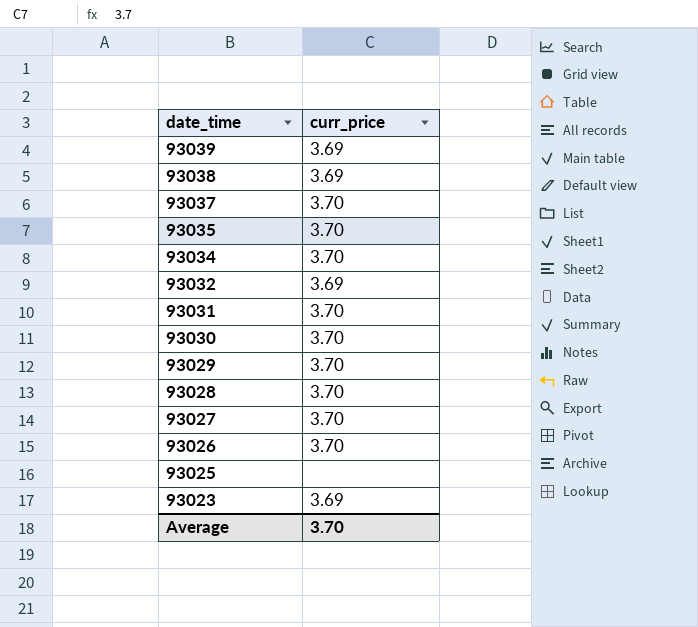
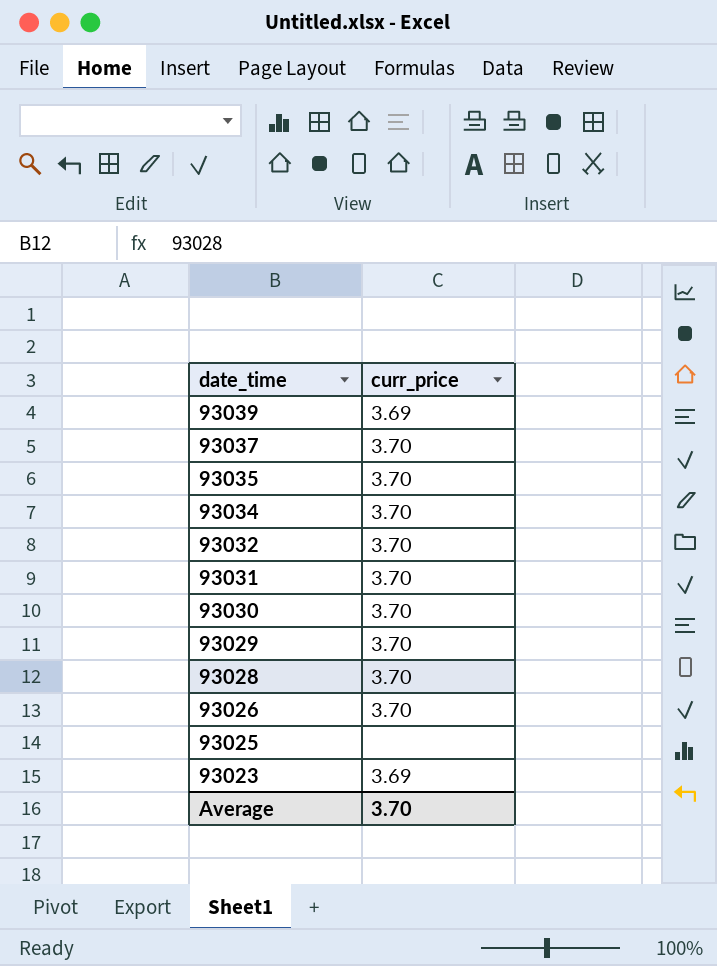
row 93038: 3.69 -> none
row 93027: 3.70 -> none
93032 | curr_price: 3.69 -> 3.70

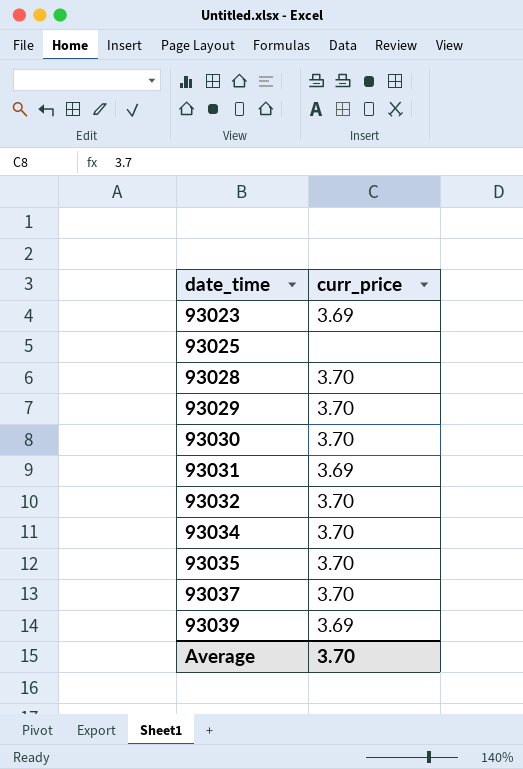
row order: date_time descending -> date_time ascending
row 93026: 3.70 -> none
93031 | curr_price: 3.70 -> 3.69

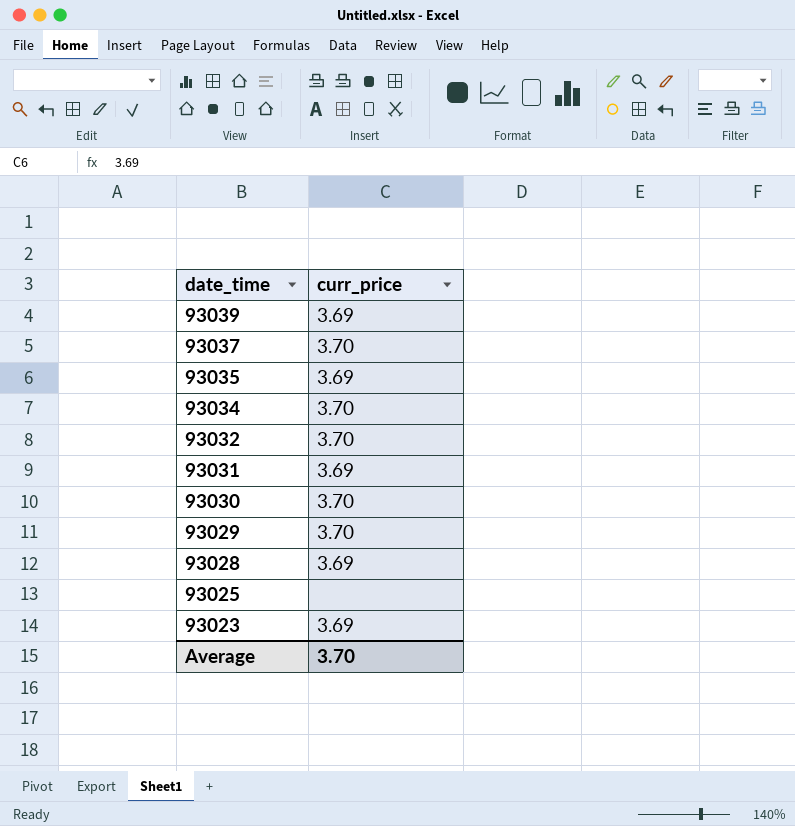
row order: date_time ascending -> date_time descending
93035 | curr_price: 3.70 -> 3.69
93028 | curr_price: 3.70 -> 3.69

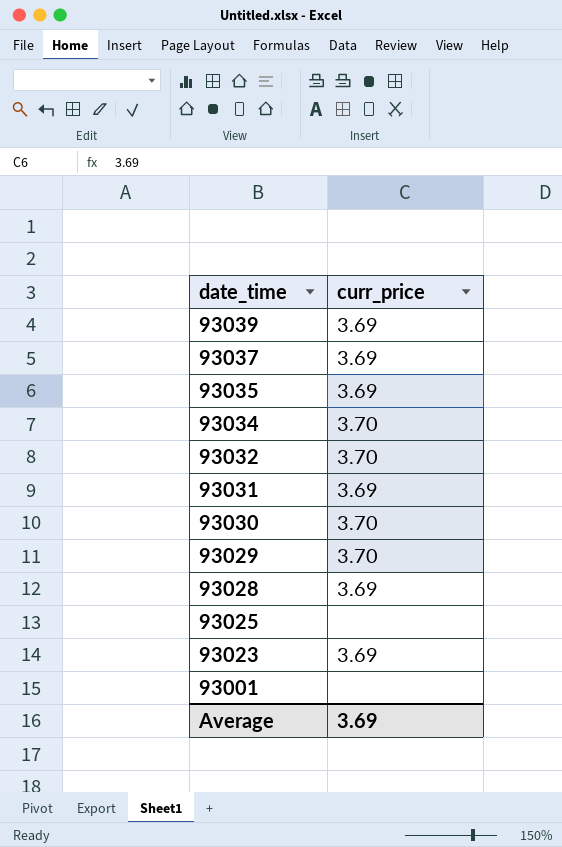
93037 | curr_price: 3.70 -> 3.69
row 93001: none -> none
Average | curr_price: 3.70 -> 3.69

